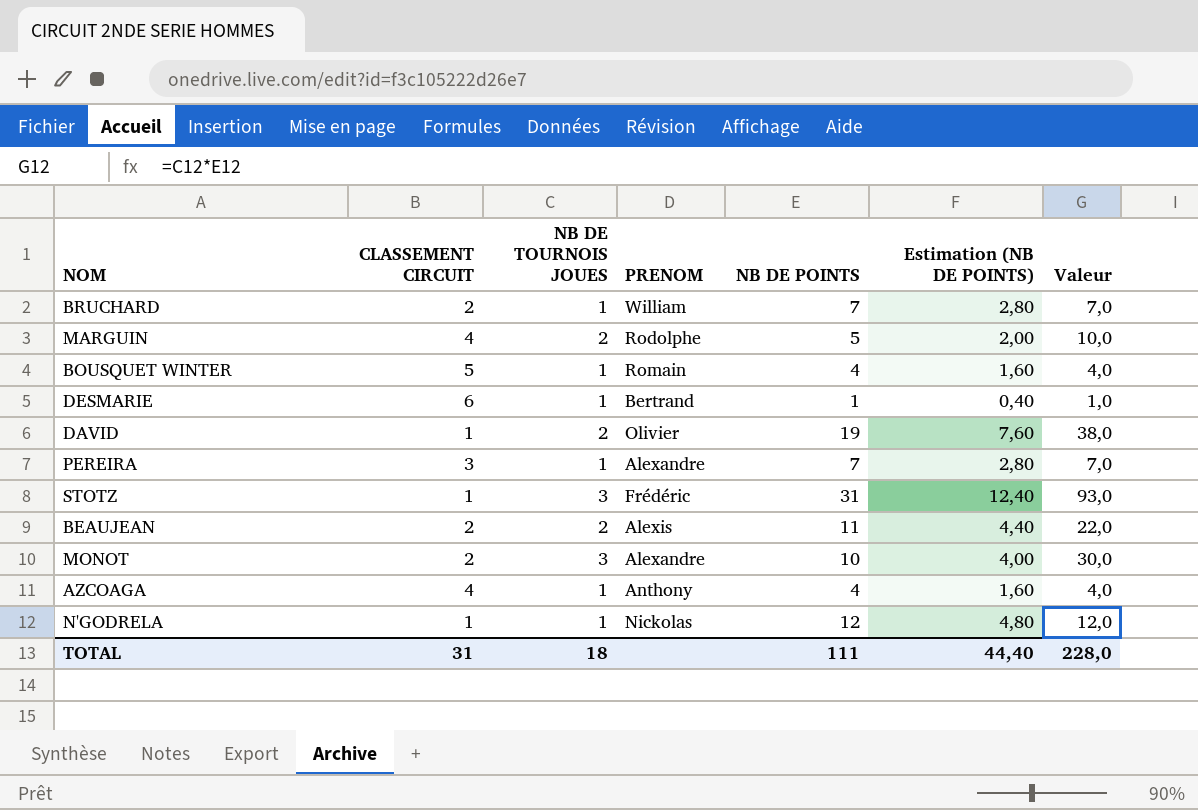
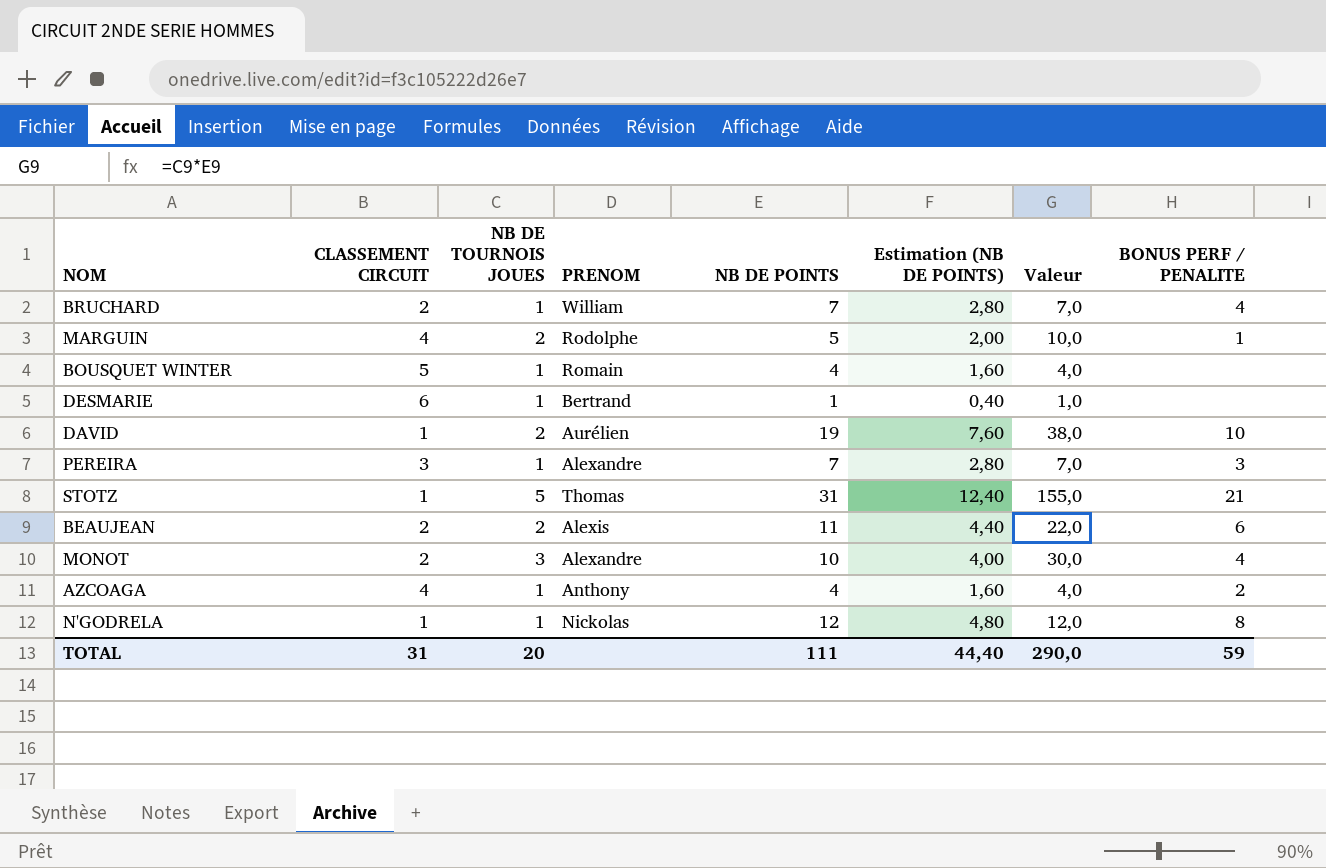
column BONUS PERF / PENALITE | position: none -> 8
DAVID | PRENOM: Olivier -> Aurélien
STOTZ | NB DE TOURNOIS JOUES: 3 -> 5
STOTZ | PRENOM: Frédéric -> Thomas
STOTZ | Valeur: 93,0 -> 155,0
TOTAL | NB DE TOURNOIS JOUES: 18 -> 20
TOTAL | Valeur: 228,0 -> 290,0

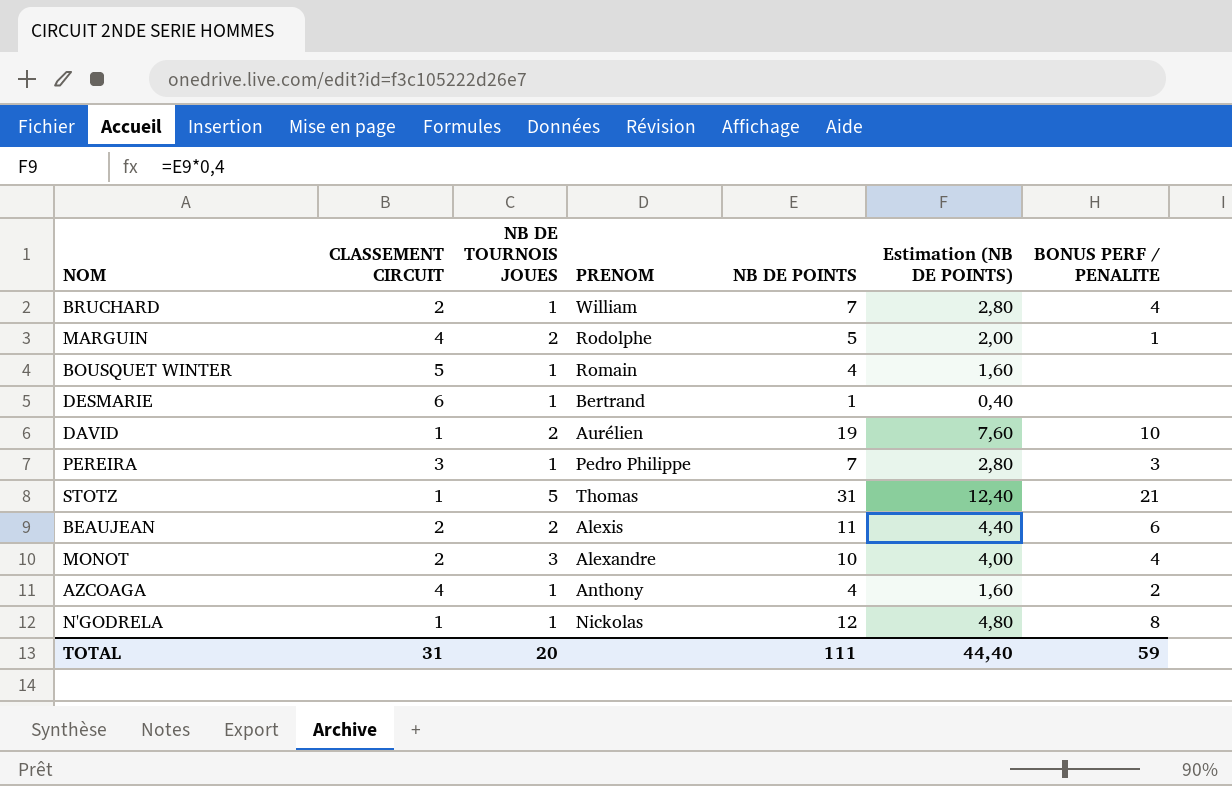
column Valeur | formula: [NB DE TOURNOIS JOUES] * [NB DE POINTS] -> none
PEREIRA | PRENOM: Alexandre -> Pedro Philippe

